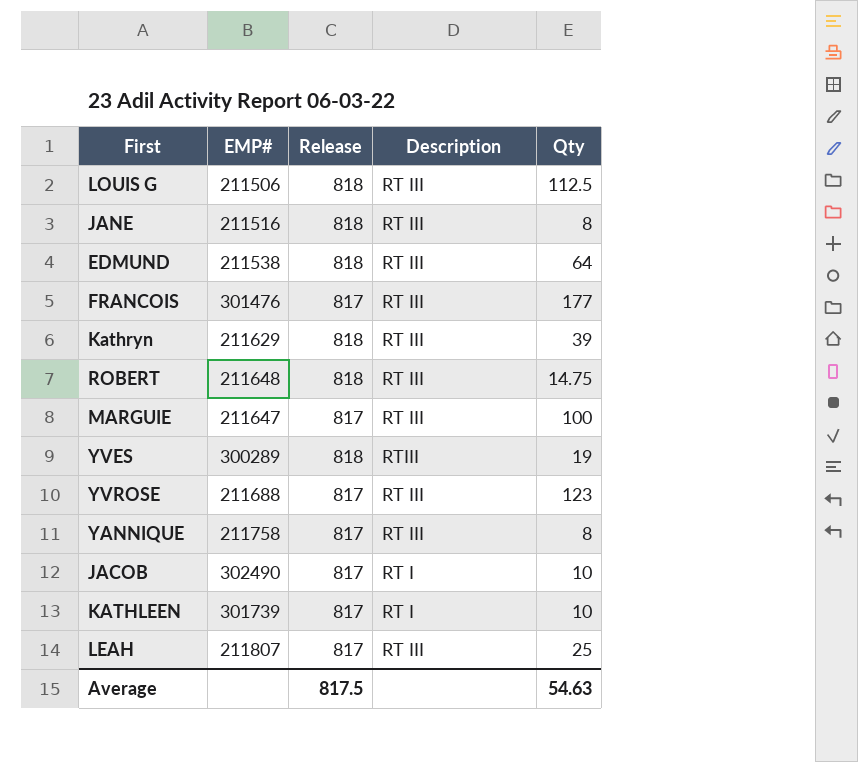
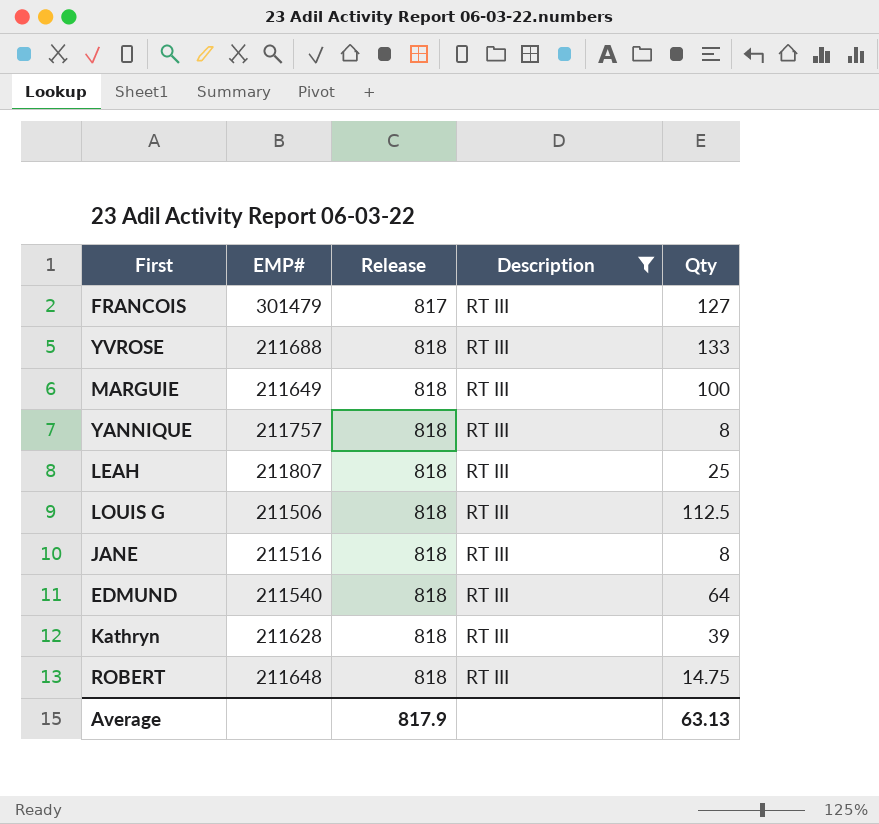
filter: none -> Description = RT III
row order: none -> Release ascending
FRANCOIS | EMP#: 301476 -> 301479
FRANCOIS | Qty: 177 -> 127
YVROSE | Release: 817 -> 818
YVROSE | Qty: 123 -> 133
MARGUIE | EMP#: 211647 -> 211649
MARGUIE | Release: 817 -> 818
YANNIQUE | EMP#: 211758 -> 211757
YANNIQUE | Release: 817 -> 818
LEAH | Release: 817 -> 818
EDMUND | EMP#: 211538 -> 211540
Kathryn | EMP#: 211629 -> 211628
Average | Release: 817.5 -> 817.9
Average | Qty: 54.63 -> 63.13

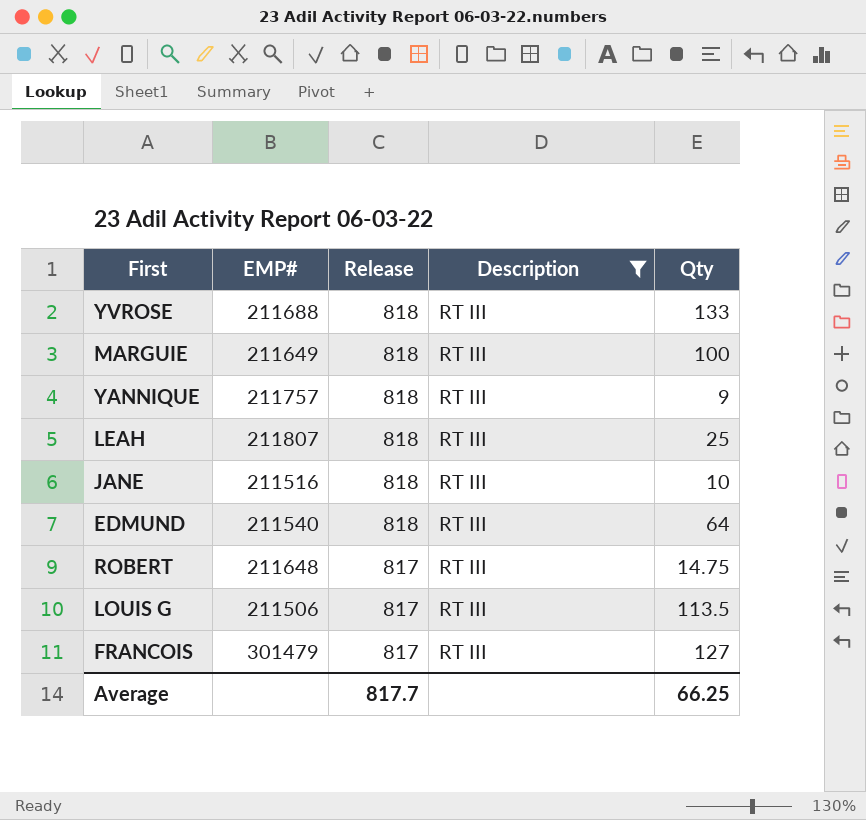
row order: Release ascending -> Release descending
row Kathryn: 211628 | 818 | RT III | 39 -> none
YANNIQUE | Qty: 8 -> 9
JANE | Qty: 8 -> 10
ROBERT | Release: 818 -> 817
LOUIS G | Release: 818 -> 817
LOUIS G | Qty: 112.5 -> 113.5
Average | Release: 817.9 -> 817.7
Average | Qty: 63.13 -> 66.25

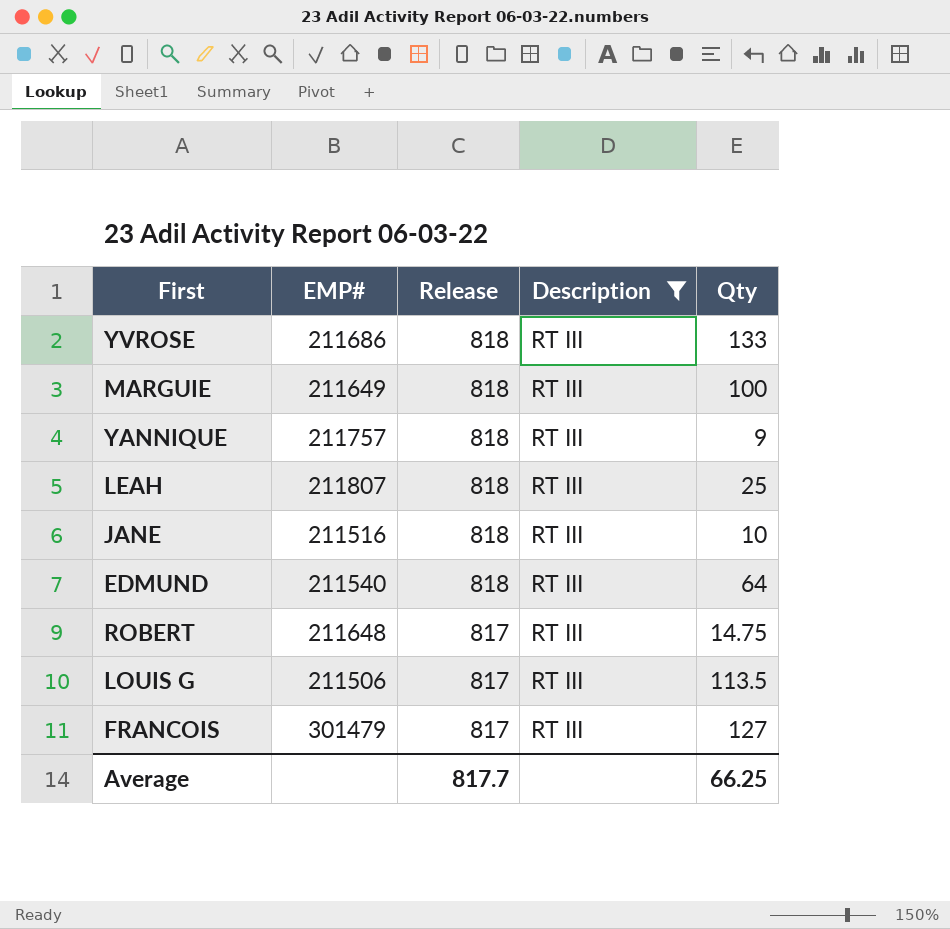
YVROSE | EMP#: 211688 -> 211686

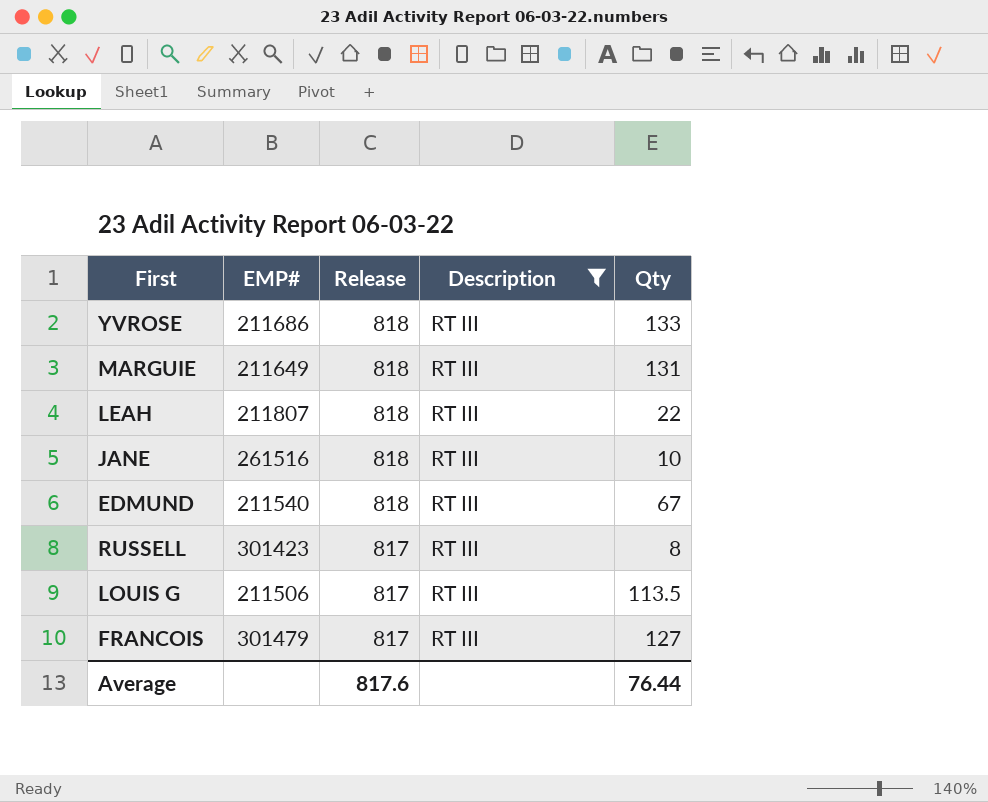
row YANNIQUE: 211757 | 818 | RT III | 9 -> none
row ROBERT: 211648 | 817 | RT III | 14.75 -> none
MARGUIE | Qty: 100 -> 131
LEAH | Qty: 25 -> 22
JANE | EMP#: 211516 -> 261516
EDMUND | Qty: 64 -> 67
row RUSSELL: none -> 301423 | 817 | RT III | 8
Average | Release: 817.7 -> 817.6
Average | Qty: 66.25 -> 76.44

